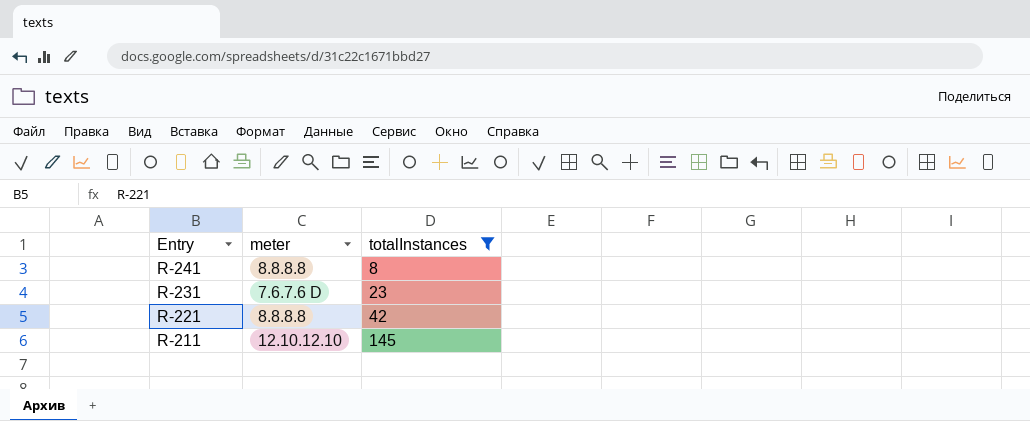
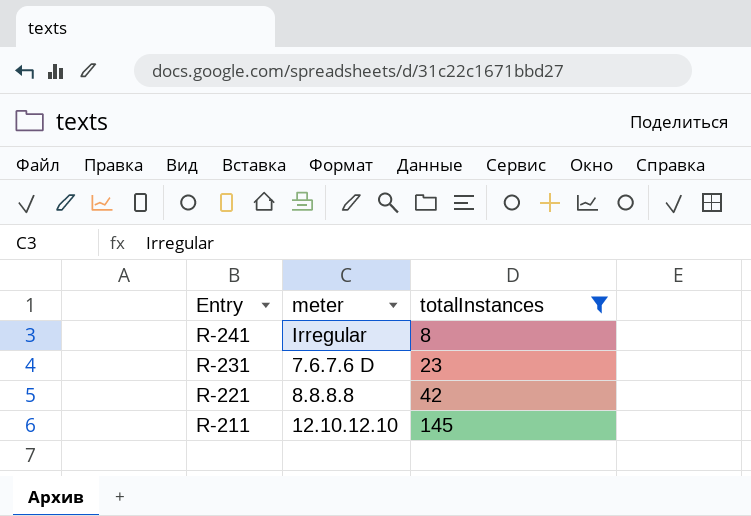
R-241 | meter: 8.8.8.8 -> Irregular

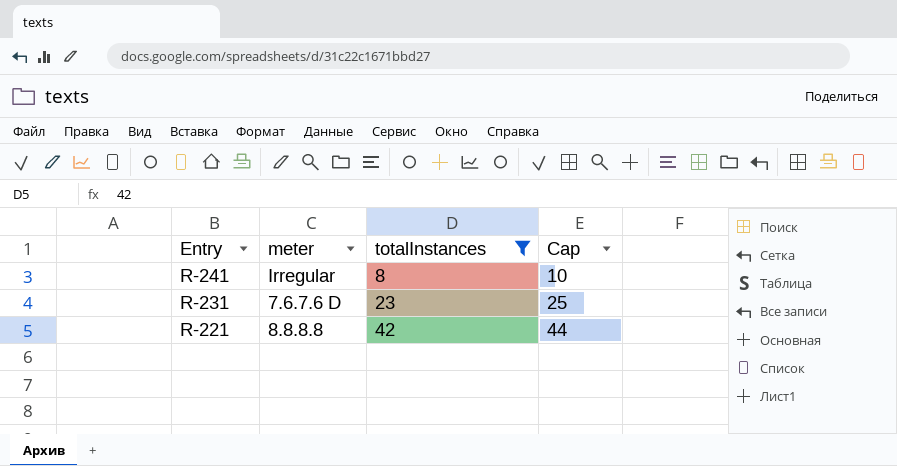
column Cap | formula: none -> [totalInstances] + 2
row R-211: 12.10.12.10 | 145 -> none

